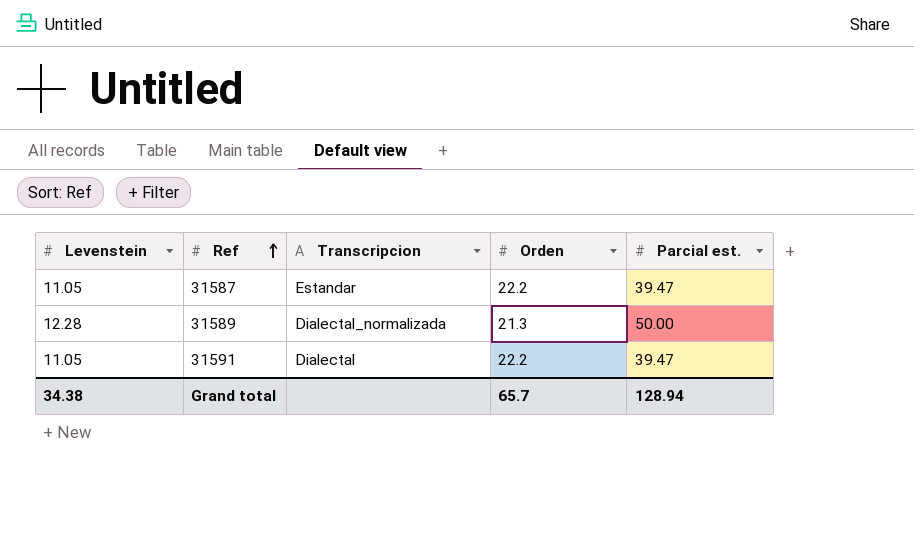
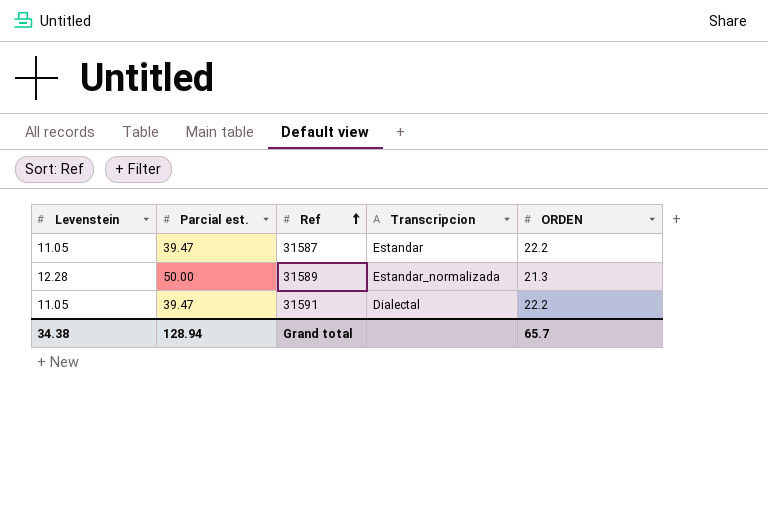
column Parcial est. | position: 5 -> 2
column name: Orden -> ORDEN
31589 | Transcripcion: Dialectal_normalizada -> Estandar_normalizada

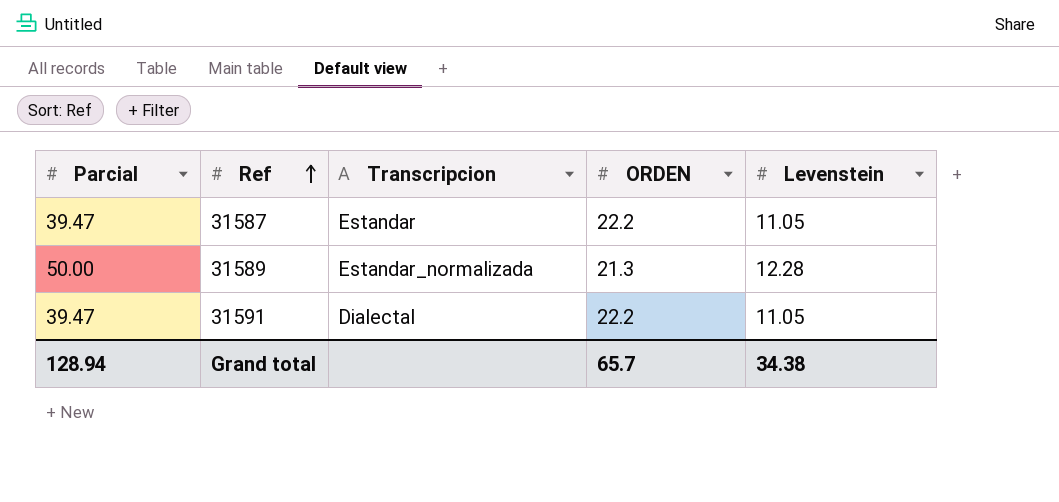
column name: Parcial est. -> Parcial
column Levenstein | position: 1 -> 5

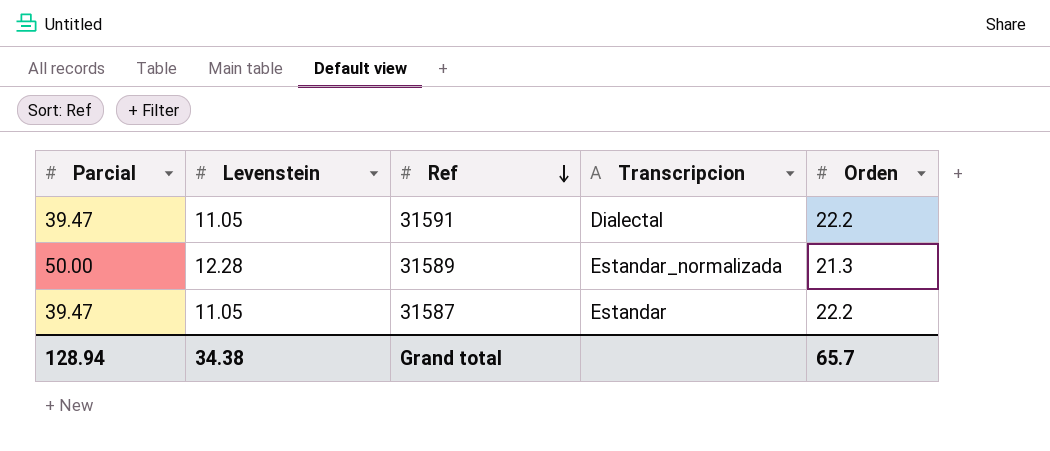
row order: Ref ascending -> Ref descending
column Levenstein | position: 5 -> 2
column name: ORDEN -> Orden

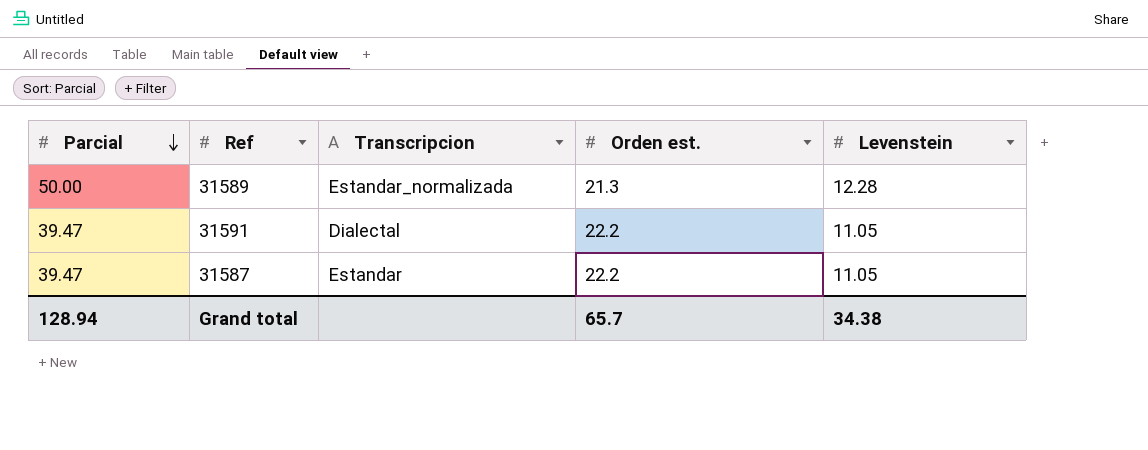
row order: Ref descending -> Parcial descending
column name: Orden -> Orden est.
column Levenstein | position: 2 -> 5

